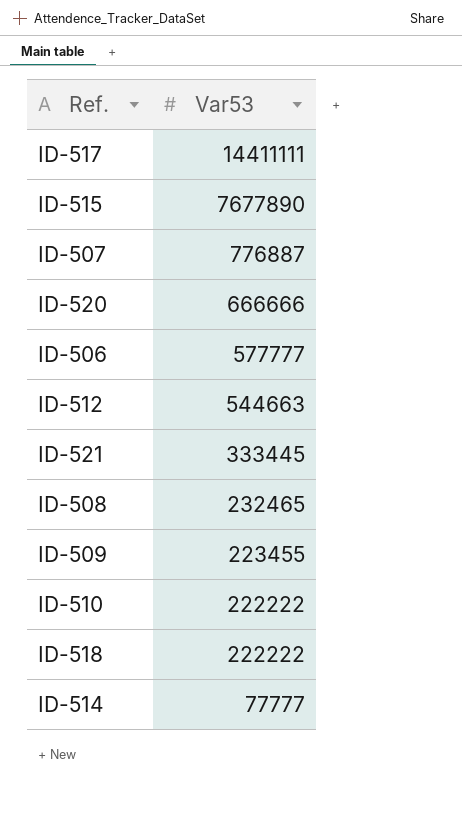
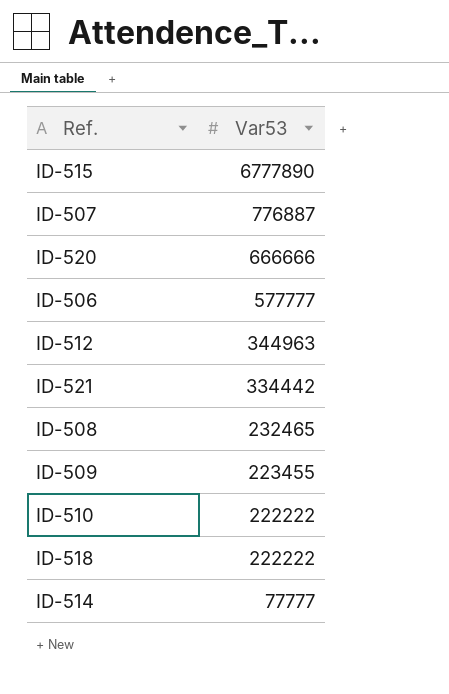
row ID-517: 14411111 -> none
ID-515 | Var53: 7677890 -> 6777890
ID-512 | Var53: 544663 -> 344963
ID-521 | Var53: 333445 -> 334442

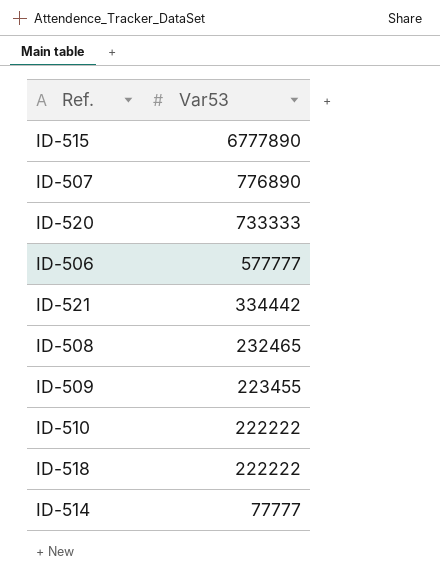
row ID-512: 344963 -> none
ID-507 | Var53: 776887 -> 776890
ID-520 | Var53: 666666 -> 733333

